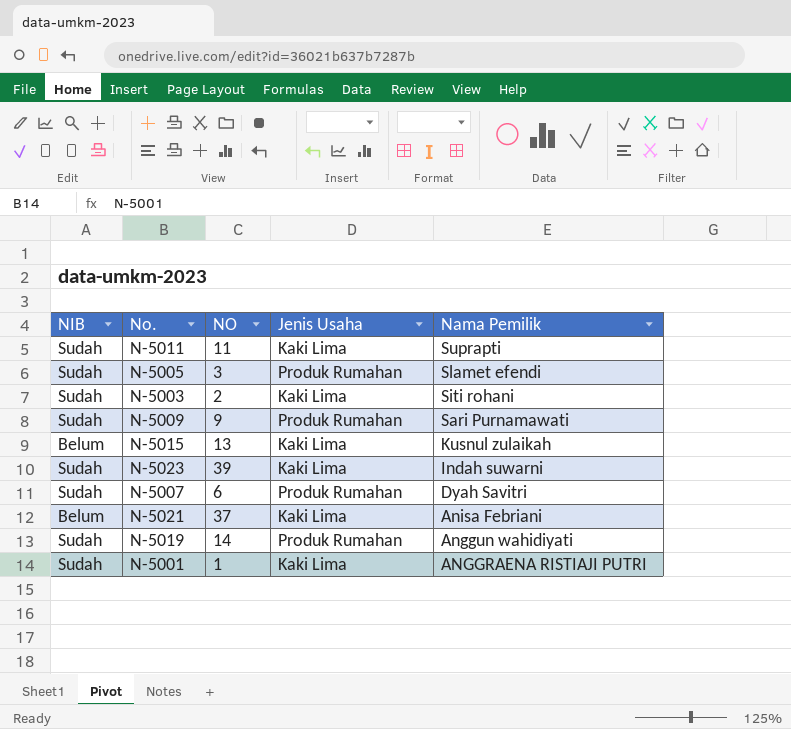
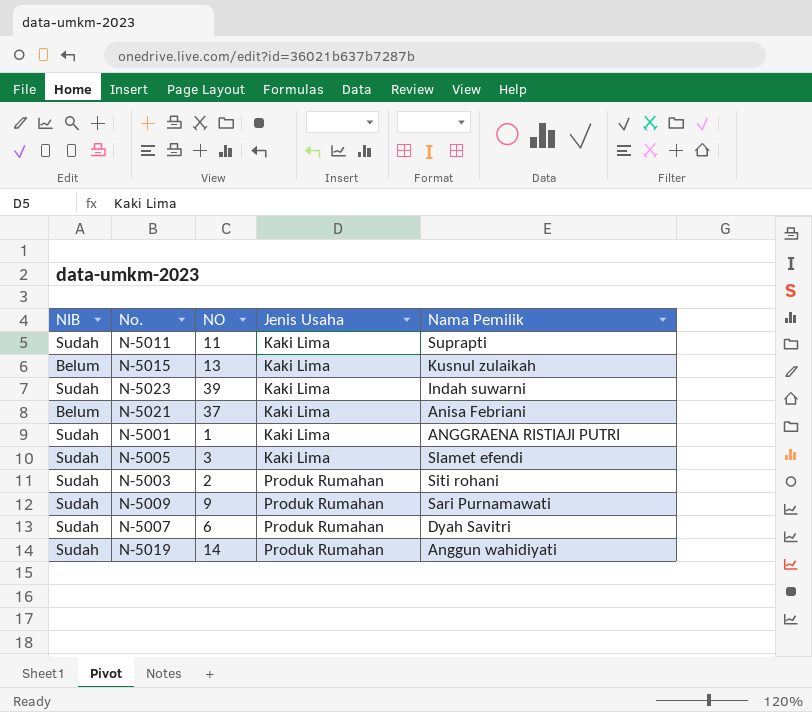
row order: Nama Pemilik descending -> Jenis Usaha ascending
N-5005 | Jenis Usaha: Produk Rumahan -> Kaki Lima
N-5003 | Jenis Usaha: Kaki Lima -> Produk Rumahan

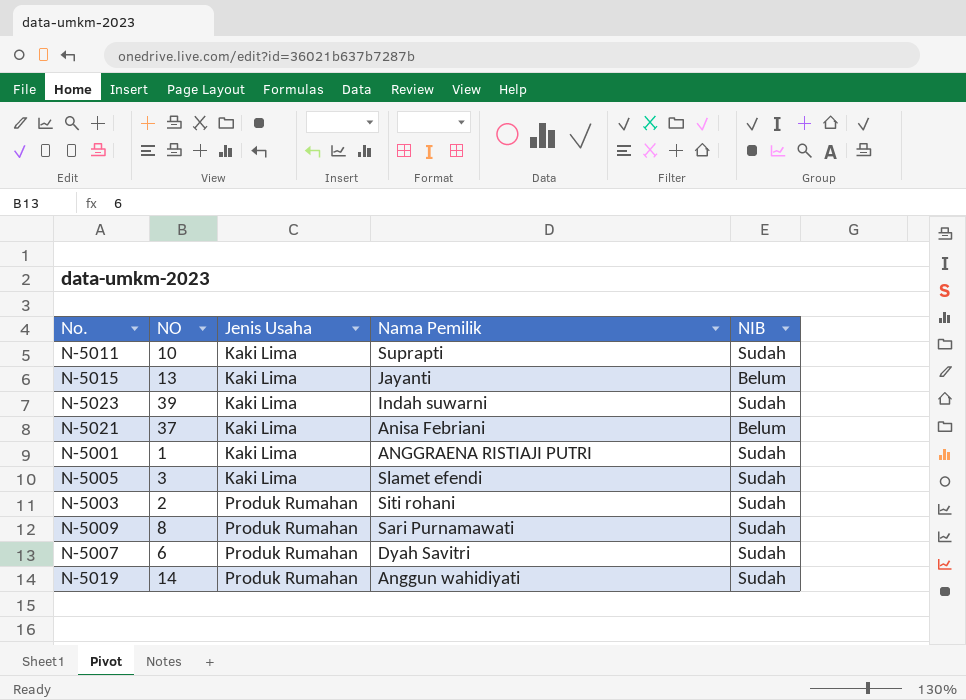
column NIB | position: 1 -> 5
N-5011 | NO: 11 -> 10
N-5015 | Nama Pemilik: Kusnul zulaikah -> Jayanti
N-5009 | NO: 9 -> 8

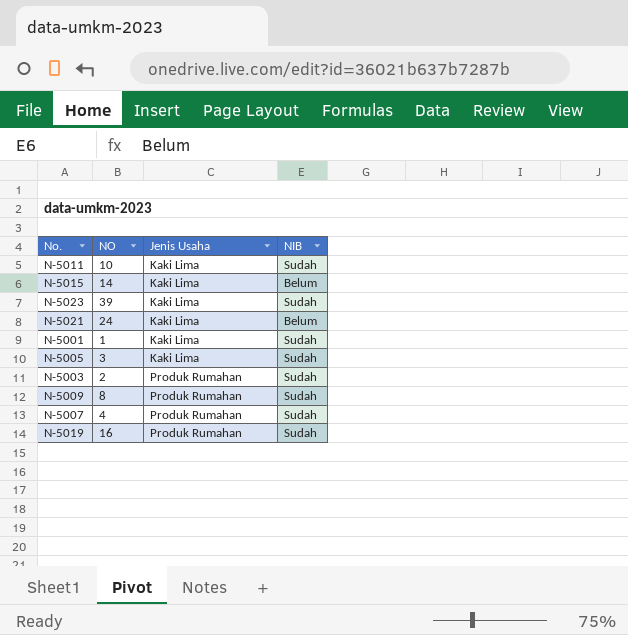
column Nama Pemilik | position: 4 -> none
N-5015 | NO: 13 -> 14
N-5021 | NO: 37 -> 24
N-5007 | NO: 6 -> 4
N-5019 | NO: 14 -> 16

